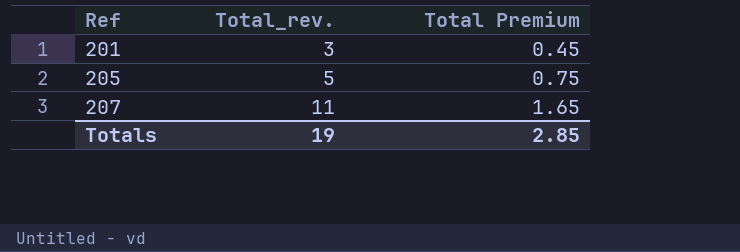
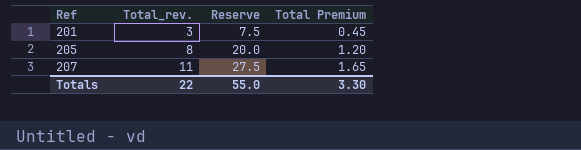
column Reserve | formula: none -> [Total_rev.] * 2.5
205 | Total_rev.: 5 -> 8
205 | Total Premium: 0.75 -> 1.20
Totals | Total_rev.: 19 -> 22
Totals | Total Premium: 2.85 -> 3.30

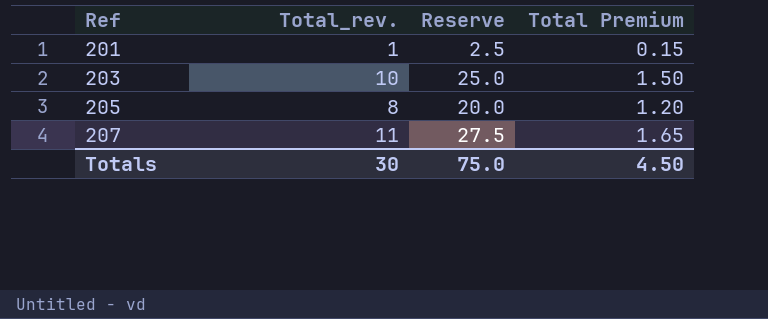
201 | Total_rev.: 3 -> 1
201 | Reserve: 7.5 -> 2.5
201 | Total Premium: 0.45 -> 0.15
row 203: none -> 10 | 25.0 | 1.50
Totals | Total_rev.: 22 -> 30
Totals | Reserve: 55.0 -> 75.0
Totals | Total Premium: 3.30 -> 4.50

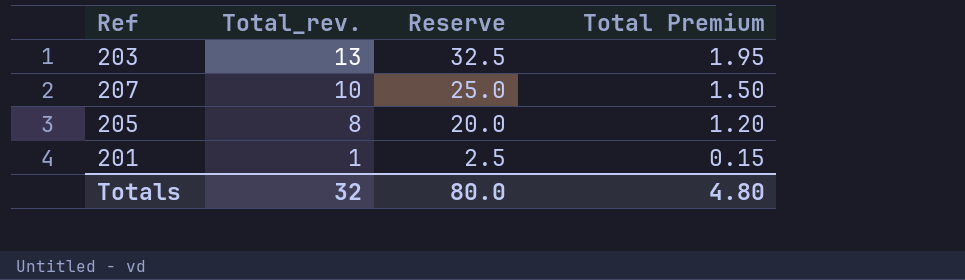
row order: Ref ascending -> Total_rev. descending
203 | Total_rev.: 10 -> 13
203 | Reserve: 25.0 -> 32.5
203 | Total Premium: 1.50 -> 1.95
207 | Total_rev.: 11 -> 10
207 | Reserve: 27.5 -> 25.0
207 | Total Premium: 1.65 -> 1.50
Totals | Total_rev.: 30 -> 32
Totals | Reserve: 75.0 -> 80.0
Totals | Total Premium: 4.50 -> 4.80

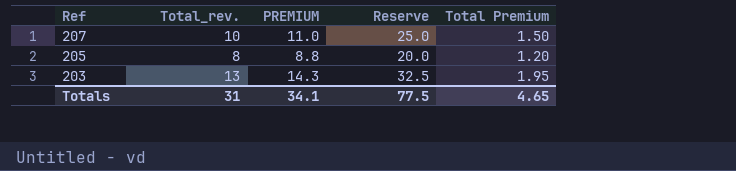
row order: Total_rev. descending -> Ref descending
column PREMIUM | formula: none -> [Total_rev.] * 1.1
row 201: 1 | 2.5 | 0.15 -> none
Totals | Total_rev.: 32 -> 31
Totals | Reserve: 80.0 -> 77.5
Totals | Total Premium: 4.80 -> 4.65

